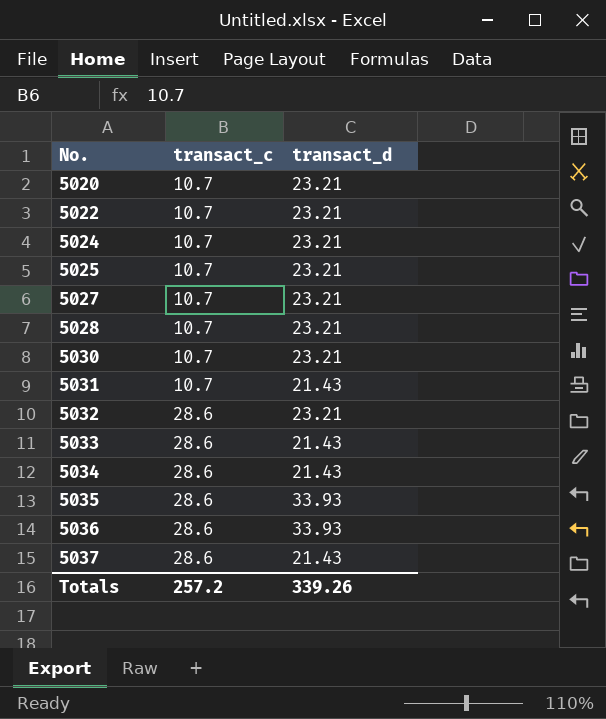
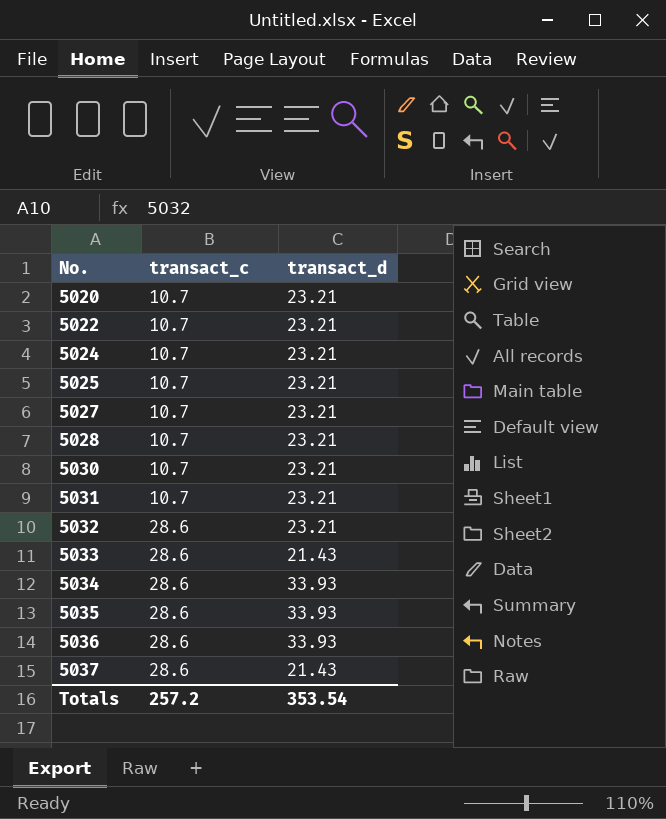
5031 | transact_d: 21.43 -> 23.21
5034 | transact_d: 21.43 -> 33.93
Totals | transact_d: 339.26 -> 353.54

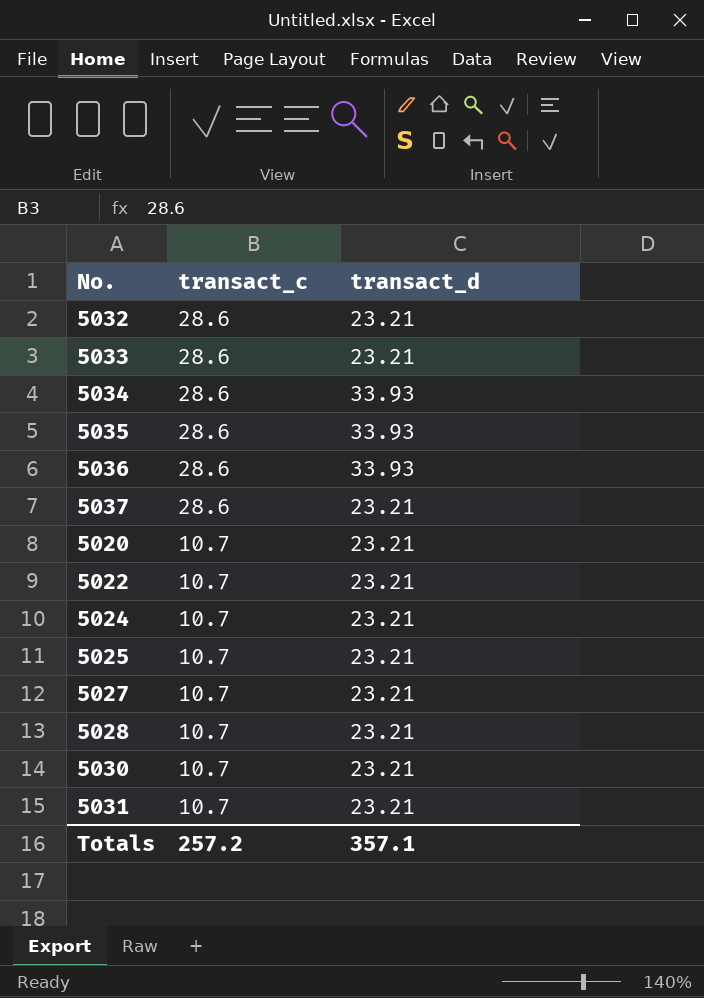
row order: No. ascending -> transact_c descending
5033 | transact_d: 21.43 -> 23.21
5037 | transact_d: 21.43 -> 23.21
Totals | transact_d: 353.54 -> 357.1

